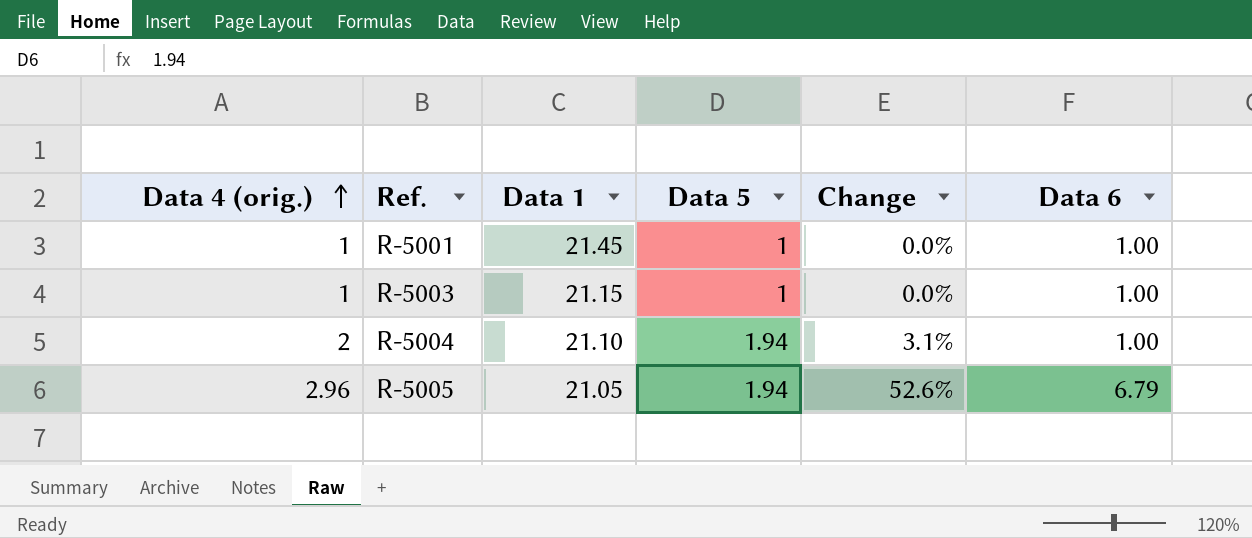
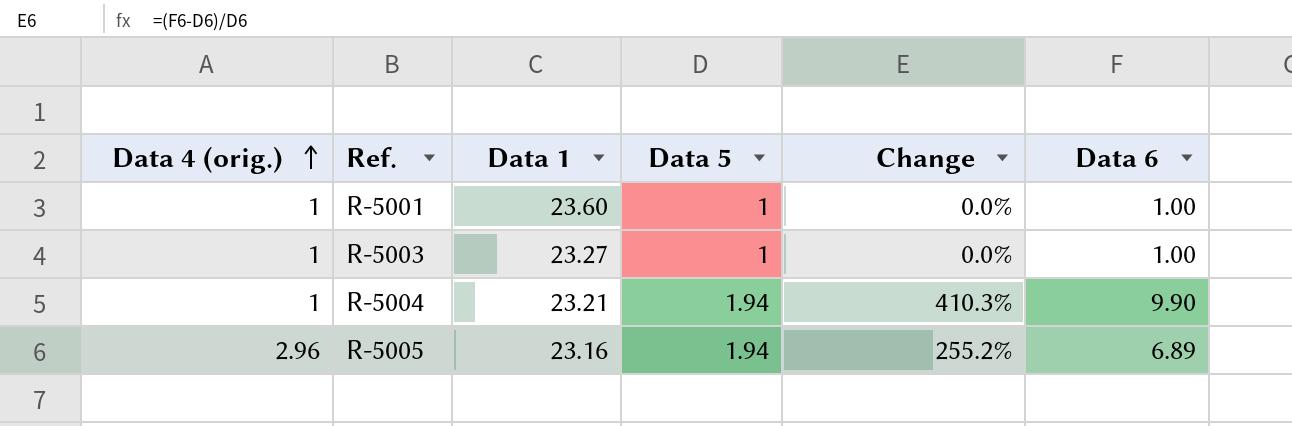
column Change | formula: ([Data 4 (orig.)] - [Data 5]) / [Data 5] -> ([Data 6] - [Data 5]) / [Data 5]
R-5001 | Data 1: 21.45 -> 23.60
R-5003 | Data 1: 21.15 -> 23.27
R-5004 | Data 4 (orig.): 2 -> 1
R-5004 | Data 1: 21.10 -> 23.21
R-5004 | Data 6: 1.00 -> 9.90
R-5005 | Data 1: 21.05 -> 23.16
R-5005 | Data 6: 6.79 -> 6.89

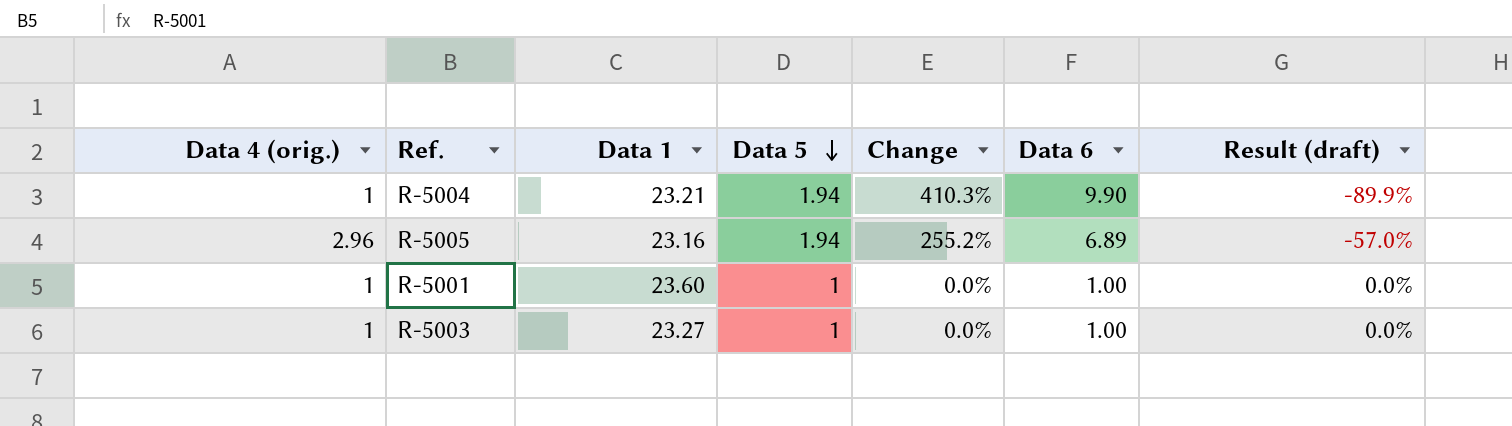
row order: Data 4 (orig.) ascending -> Data 5 descending
column Result (draft) | formula: none -> ([Data 4 (orig.)] - [Data 6]) / [Data 6]

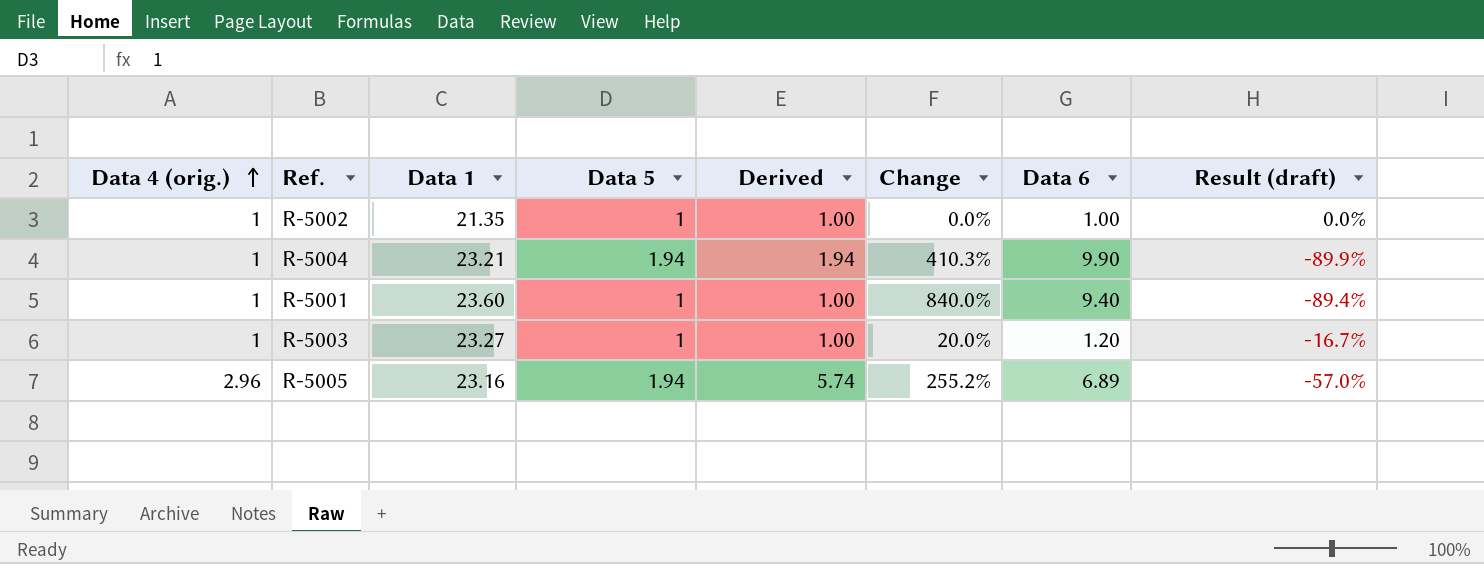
row order: Data 5 descending -> Data 4 (orig.) ascending
column Derived | formula: none -> [Data 4 (orig.)] * [Data 5]
row R-5002: none -> 1 | 21.35 | 1 | 1.00 | 0.0% | 1.00 | 0.0%
R-5001 | Change: 0.0% -> 840.0%
R-5001 | Data 6: 1.00 -> 9.40
R-5001 | Result (draft): 0.0% -> -89.4%
R-5003 | Change: 0.0% -> 20.0%
R-5003 | Data 6: 1.00 -> 1.20
R-5003 | Result (draft): 0.0% -> -16.7%

